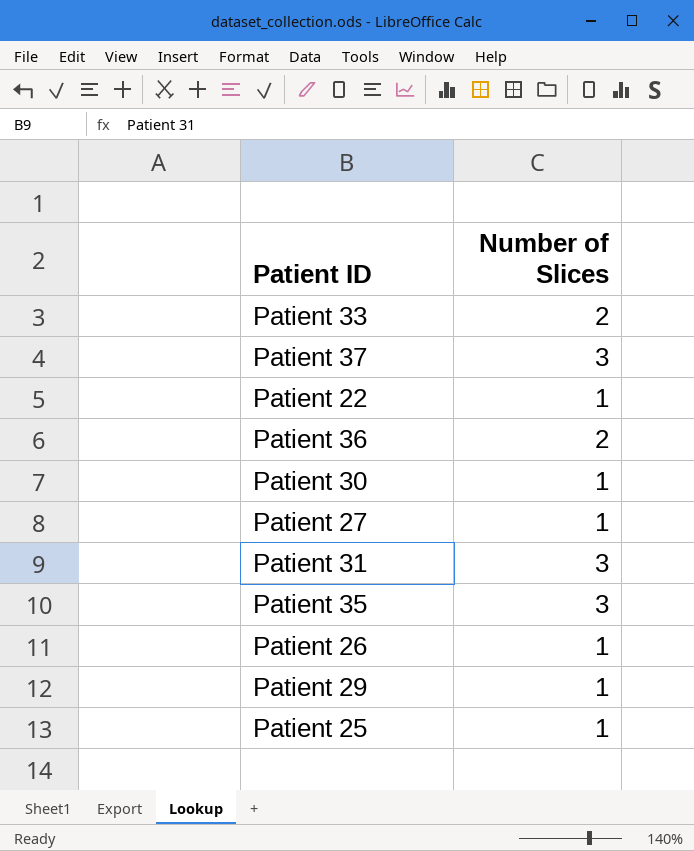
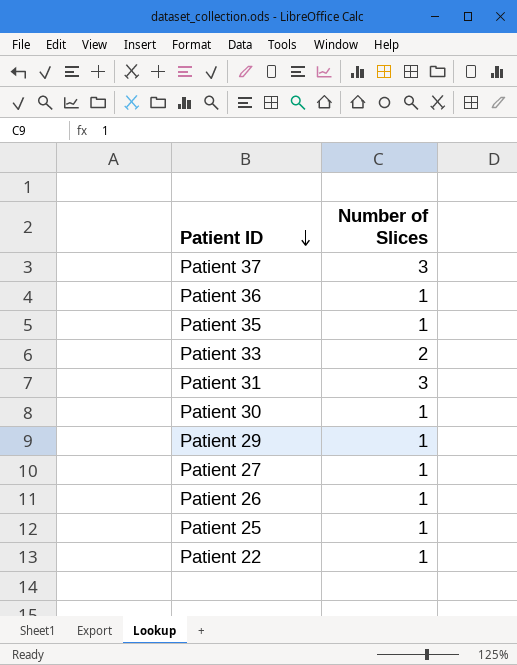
row order: none -> Patient ID descending
Patient 36 | Number of Slices: 2 -> 1
Patient 35 | Number of Slices: 3 -> 1

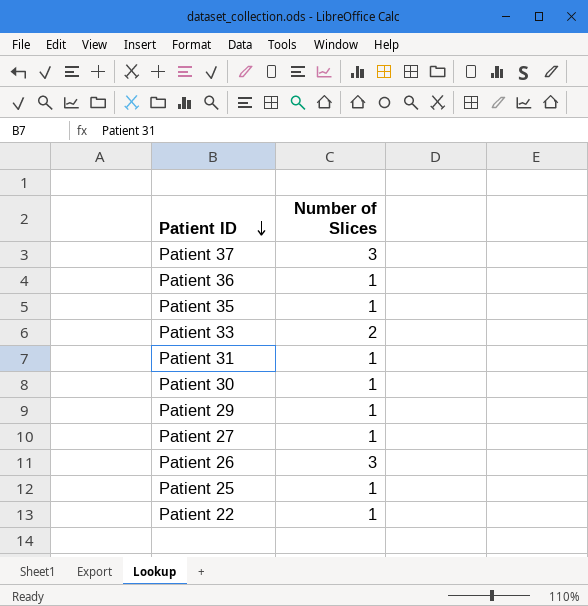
Patient 31 | Number of Slices: 3 -> 1
Patient 26 | Number of Slices: 1 -> 3

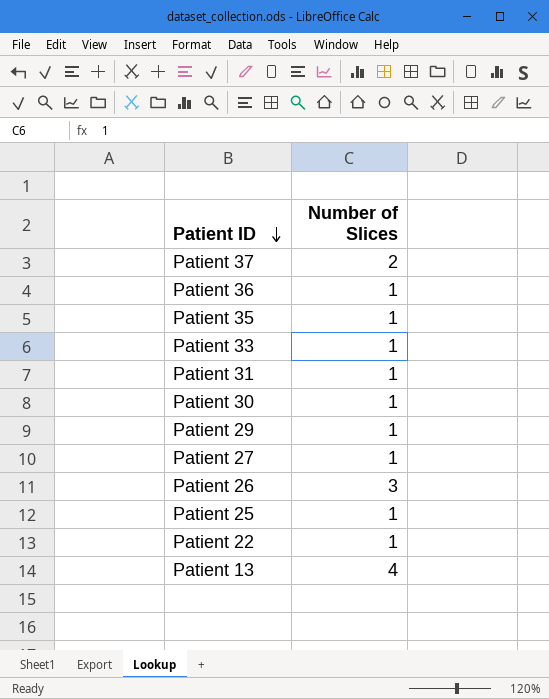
Patient 37 | Number of Slices: 3 -> 2
Patient 33 | Number of Slices: 2 -> 1
row Patient 13: none -> 4

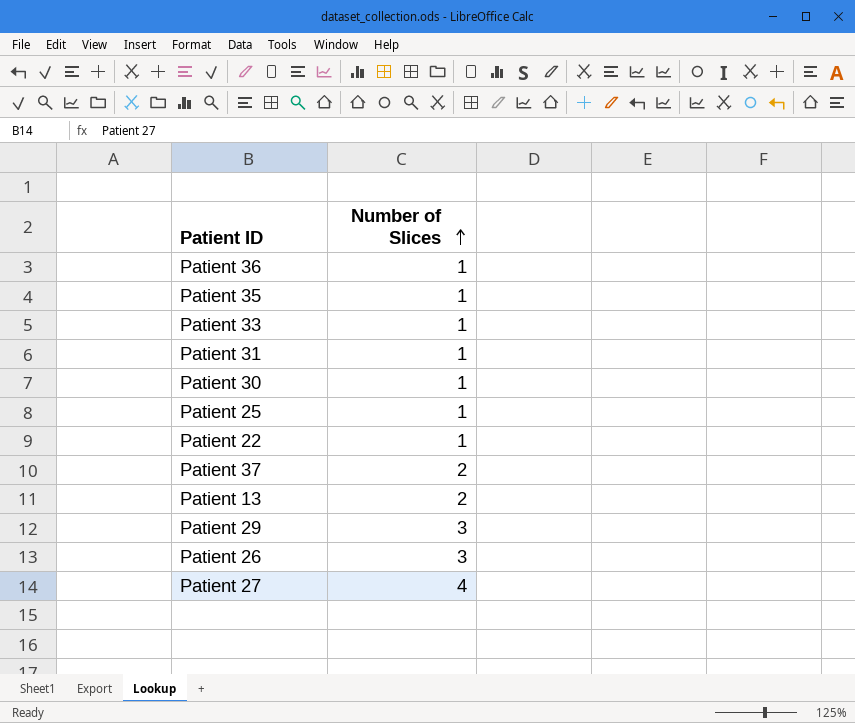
row order: Patient ID descending -> Number of Slices ascending
Patient 13 | Number of Slices: 4 -> 2
Patient 29 | Number of Slices: 1 -> 3
Patient 27 | Number of Slices: 1 -> 4

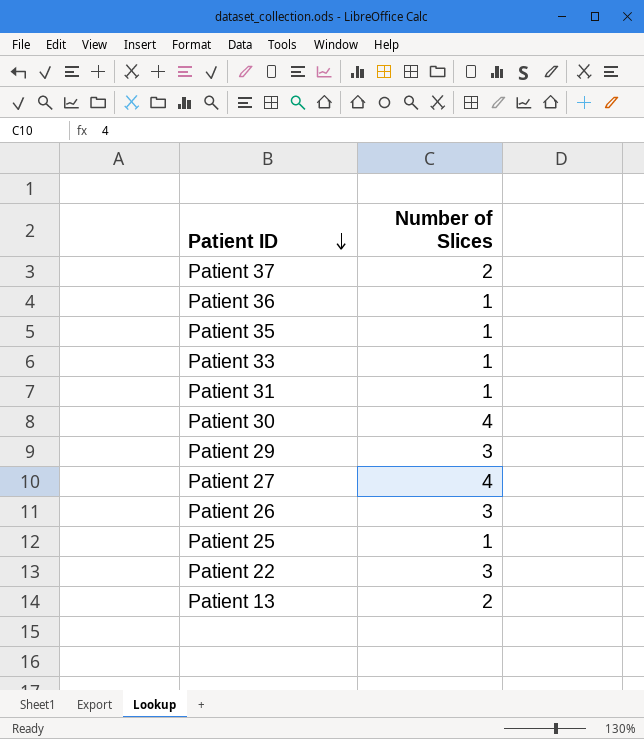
row order: Number of Slices ascending -> Patient ID descending
Patient 30 | Number of Slices: 1 -> 4
Patient 22 | Number of Slices: 1 -> 3

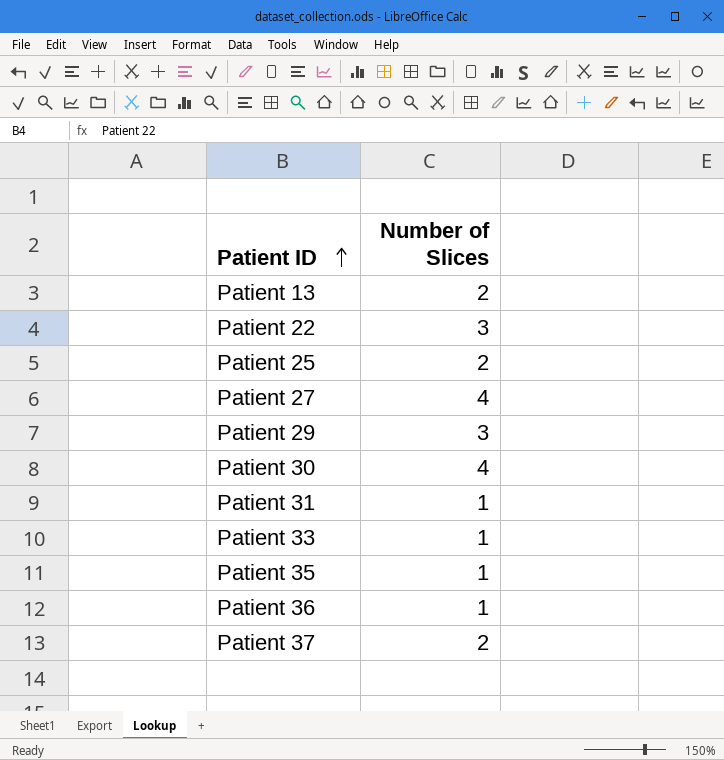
row order: Patient ID descending -> Patient ID ascending
row Patient 26: 3 -> none
Patient 25 | Number of Slices: 1 -> 2

